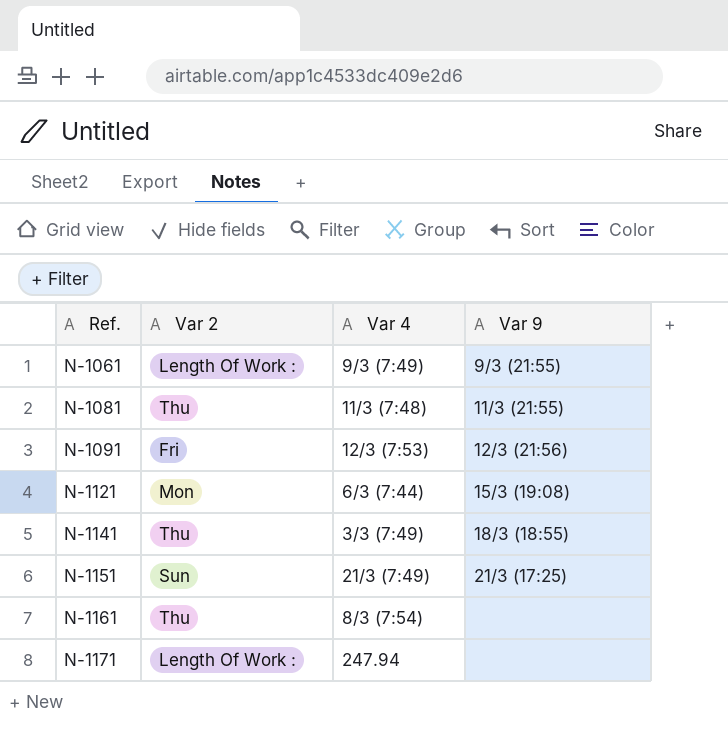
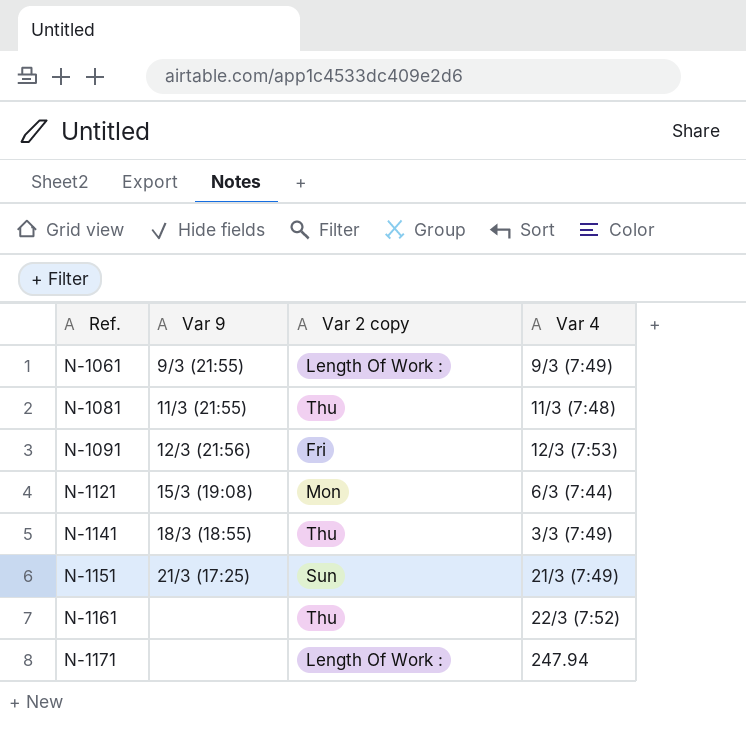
column Var 9 | position: 4 -> 2
column name: Var 2 -> Var 2 copy
N-1161 | Var 4: 8/3 (7:54) -> 22/3 (7:52)

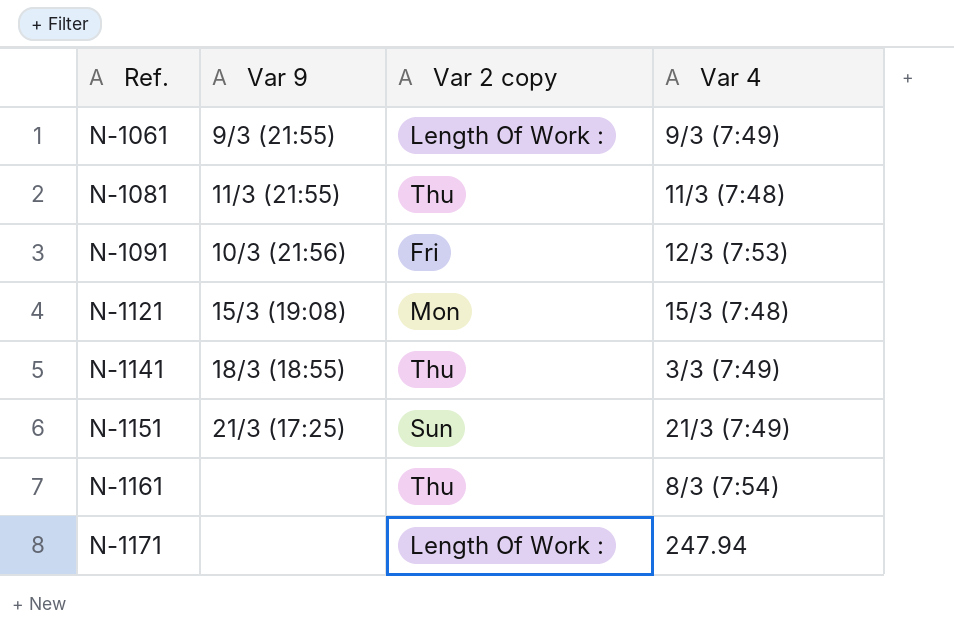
N-1091 | Var 9: 12/3 (21:56) -> 10/3 (21:56)
N-1121 | Var 4: 6/3 (7:44) -> 15/3 (7:48)
N-1161 | Var 4: 22/3 (7:52) -> 8/3 (7:54)

